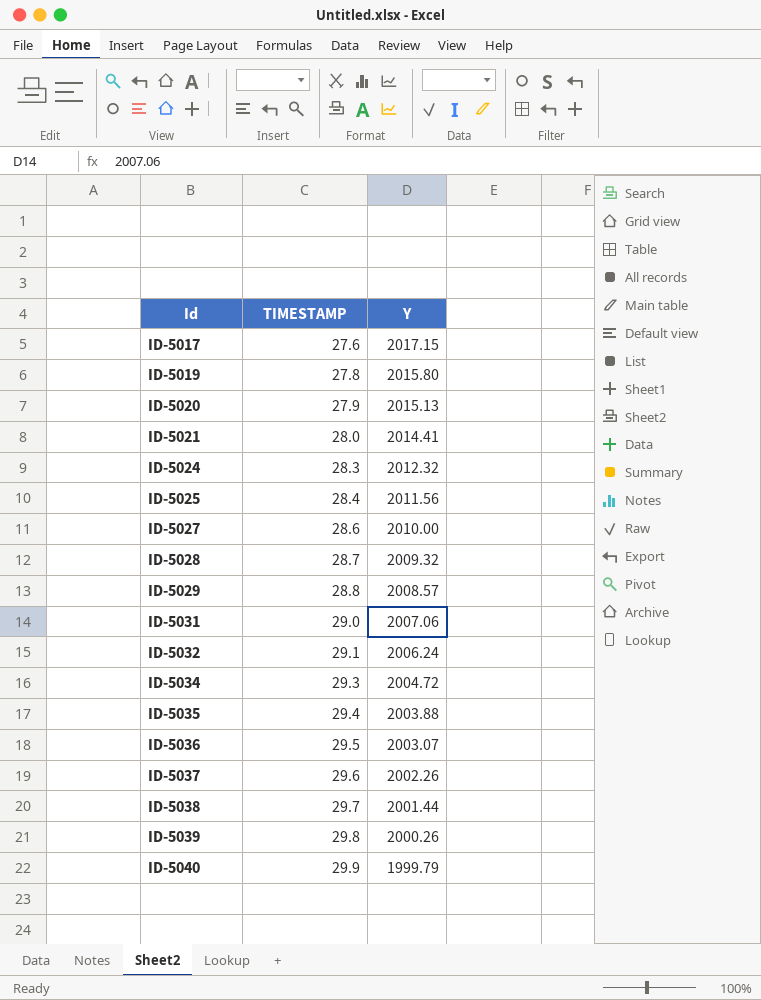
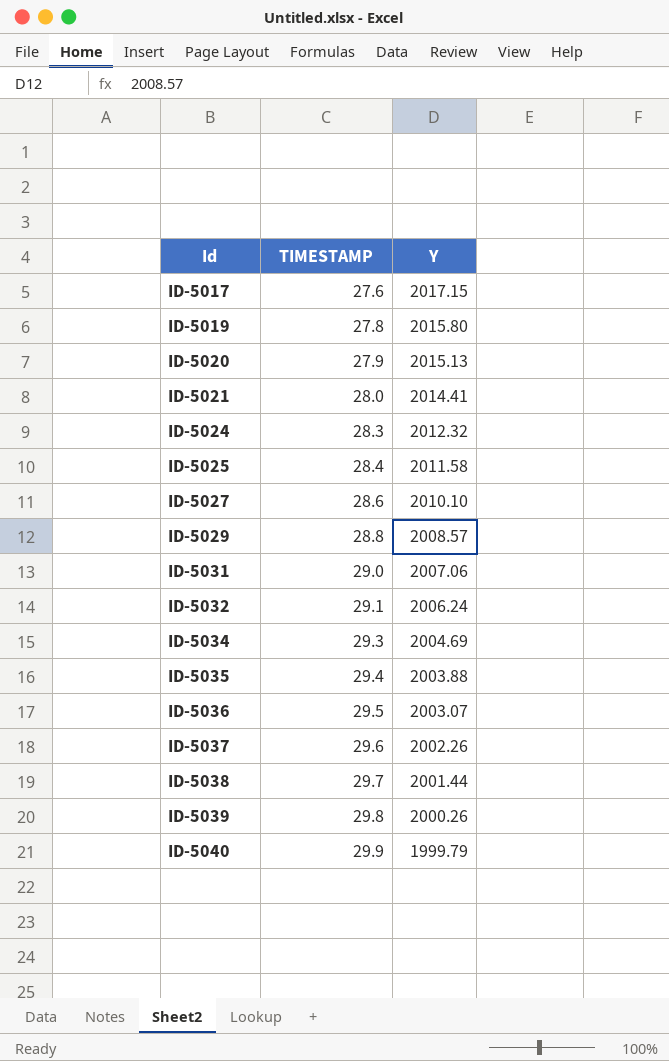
row ID-5028: 28.7 | 2009.32 -> none
ID-5025 | Y: 2011.56 -> 2011.58
ID-5027 | Y: 2010.00 -> 2010.10
ID-5034 | Y: 2004.72 -> 2004.69

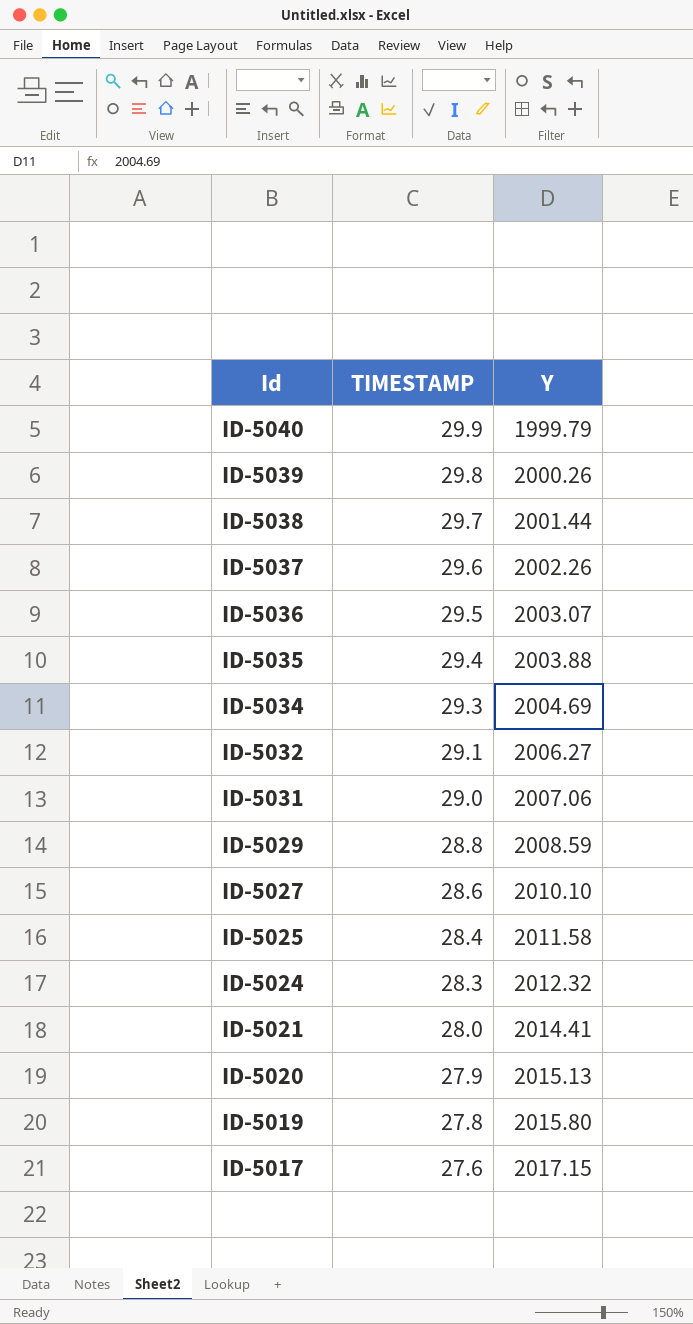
row order: Id ascending -> Id descending
ID-5032 | Y: 2006.24 -> 2006.27
ID-5029 | Y: 2008.57 -> 2008.59

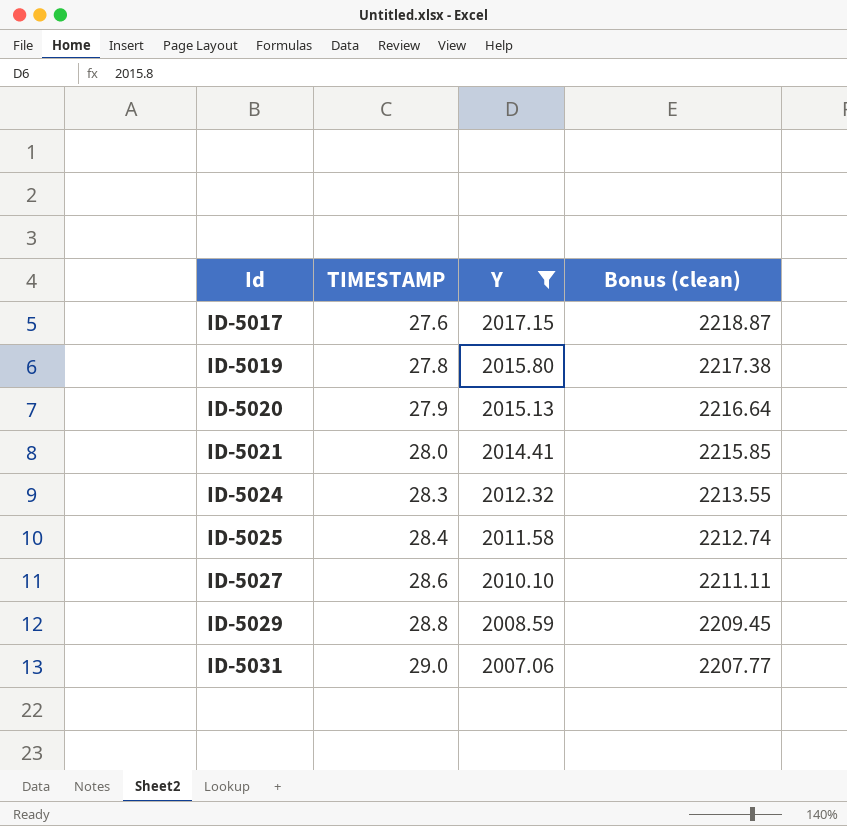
filter: none -> Y >= 2007.06
row order: Id descending -> Id ascending
column Bonus (clean) | formula: none -> [Y] * 1.1

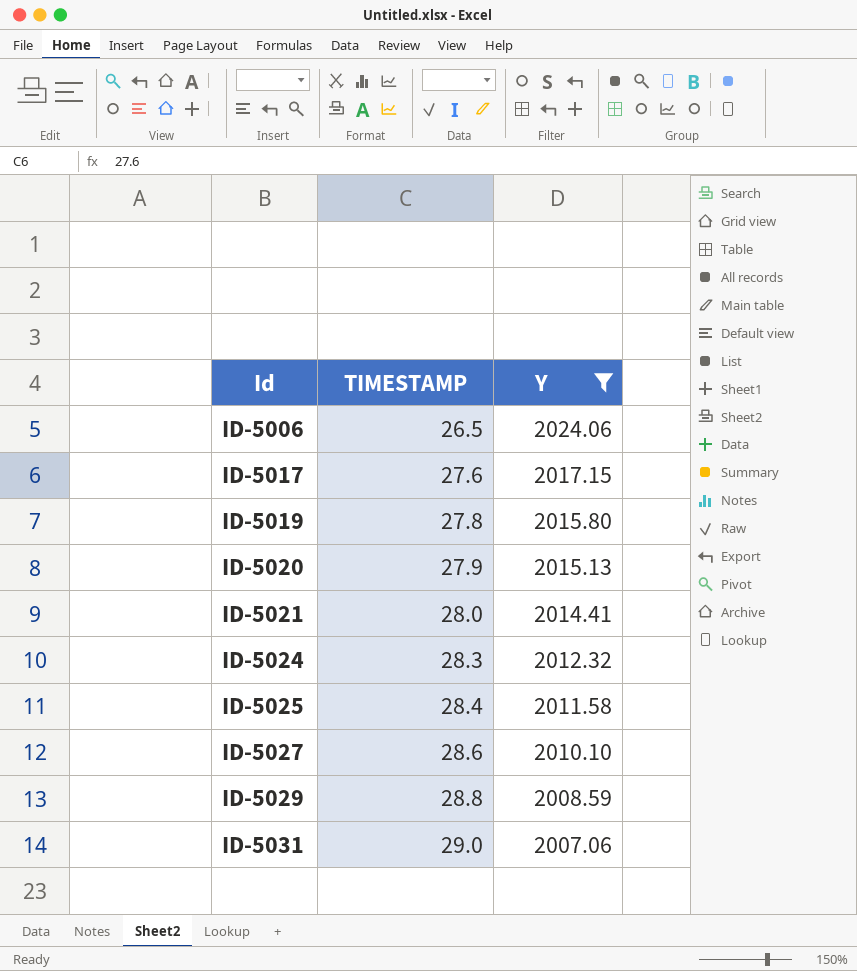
column Bonus (clean) | formula: [Y] * 1.1 -> none
row ID-5006: none -> 26.5 | 2024.06

